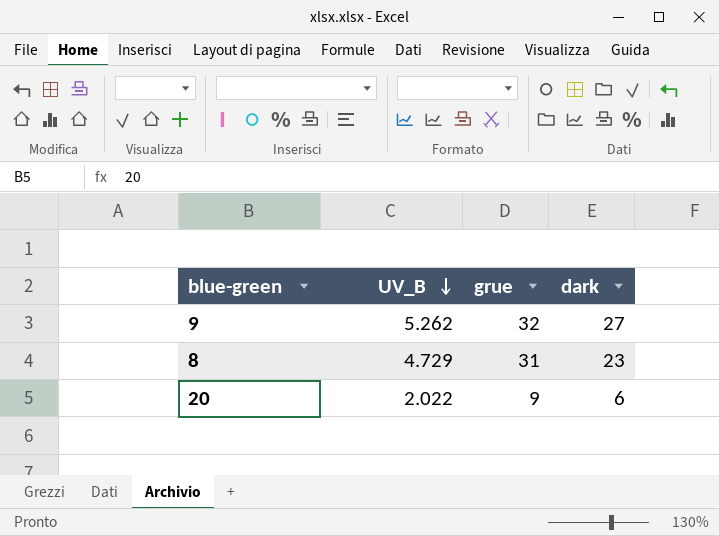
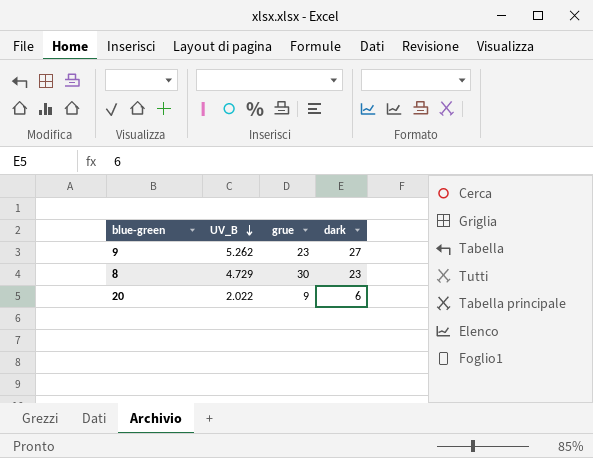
9 | grue: 32 -> 23
8 | grue: 31 -> 30

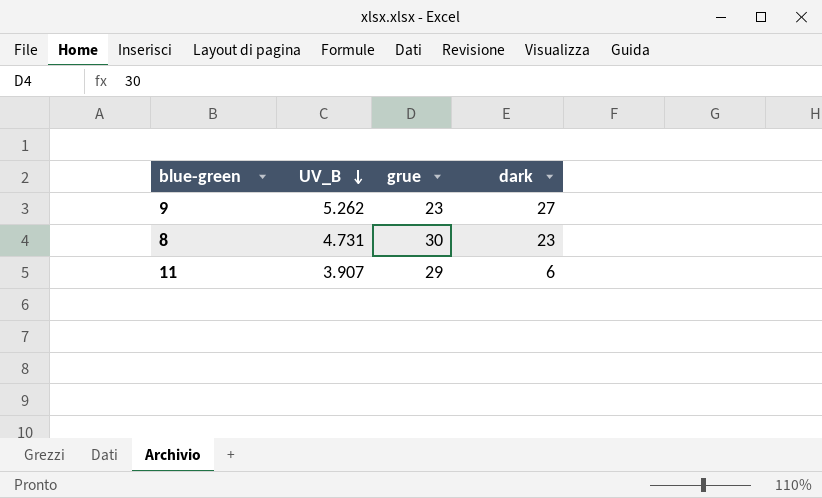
row 20: 2.022 | 9 | 6 -> none
8 | UV_B: 4.729 -> 4.731
row 11: none -> 3.907 | 29 | 6

